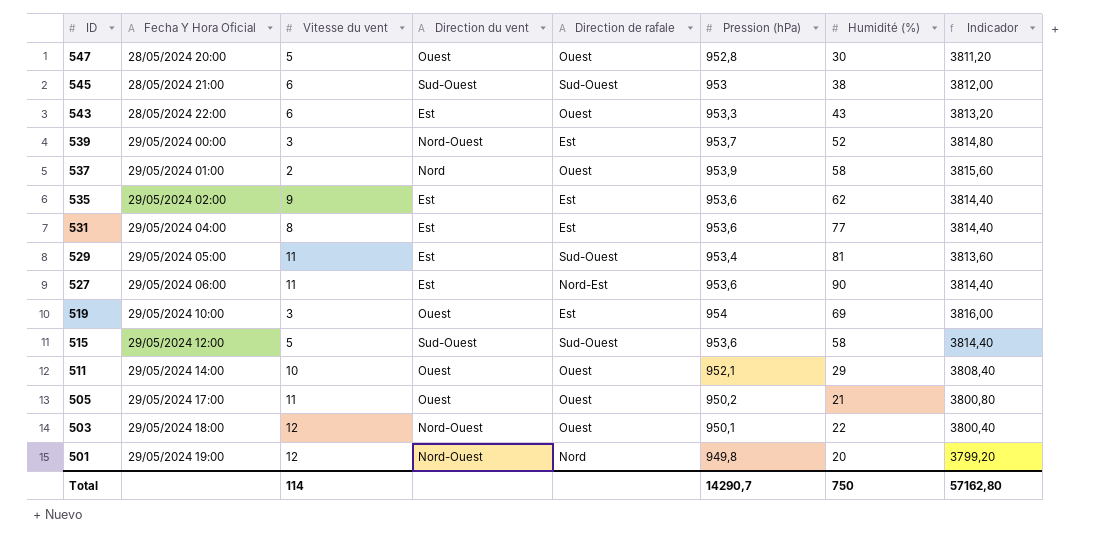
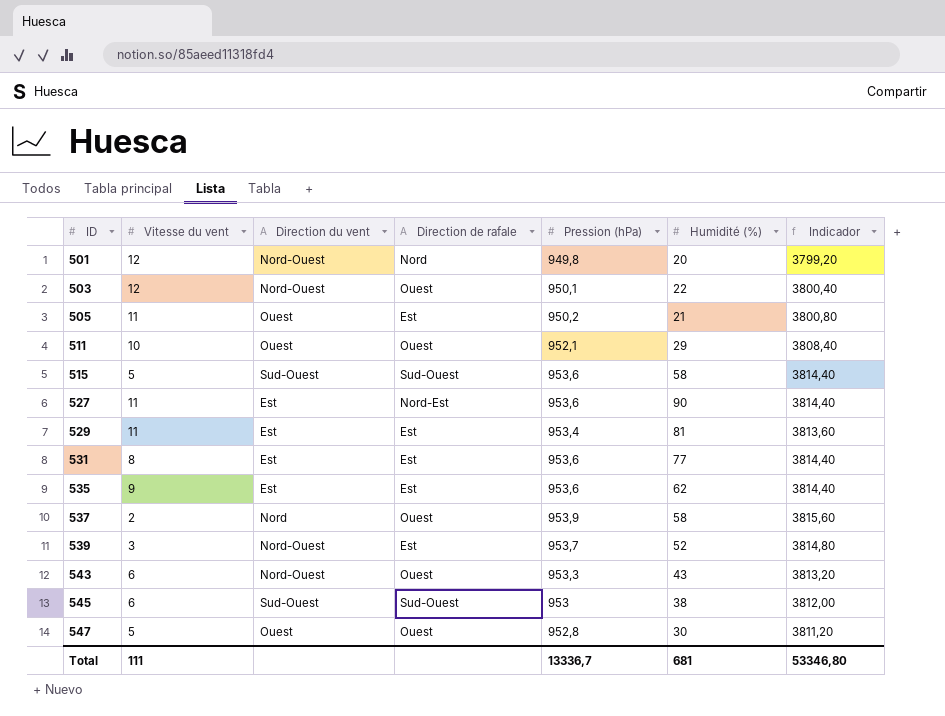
row order: ID descending -> ID ascending
column Fecha Y Hora Oficial | position: 2 -> none
row 519: 29/05/2024 10:00 | 3 | Ouest | Est | 954 | 69 | 3816,00 -> none
505 | Direction de rafale: Ouest -> Est
529 | Direction de rafale: Sud-Ouest -> Est
543 | Direction du vent: Est -> Nord-Ouest
Total | Vitesse du vent: 114 -> 111
Total | Pression (hPa): 14290,7 -> 13336,7
Total | Humidité (%): 750 -> 681
Total | Indicador: 57162,80 -> 53346,80

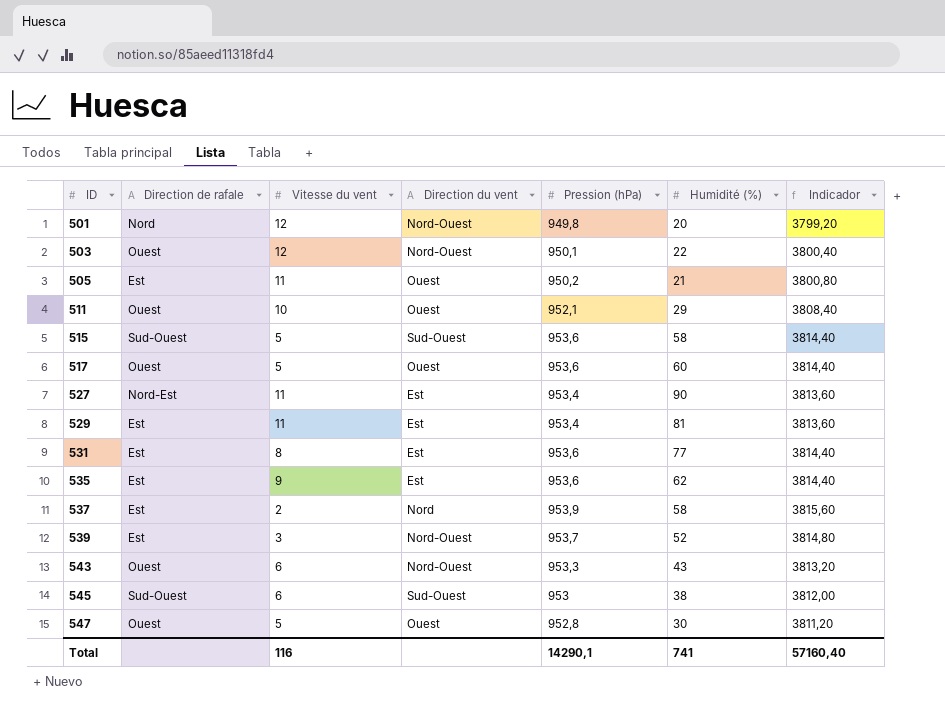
column Direction de rafale | position: 4 -> 2
row 517: none -> Ouest | 5 | Ouest | 953,6 | 60 | 3814,40
527 | Pression (hPa): 953,6 -> 953,4
527 | Indicador: 3814,40 -> 3813,60
537 | Direction de rafale: Ouest -> Est
Total | Vitesse du vent: 111 -> 116
Total | Pression (hPa): 13336,7 -> 14290,1
Total | Humidité (%): 681 -> 741
Total | Indicador: 53346,80 -> 57160,40

